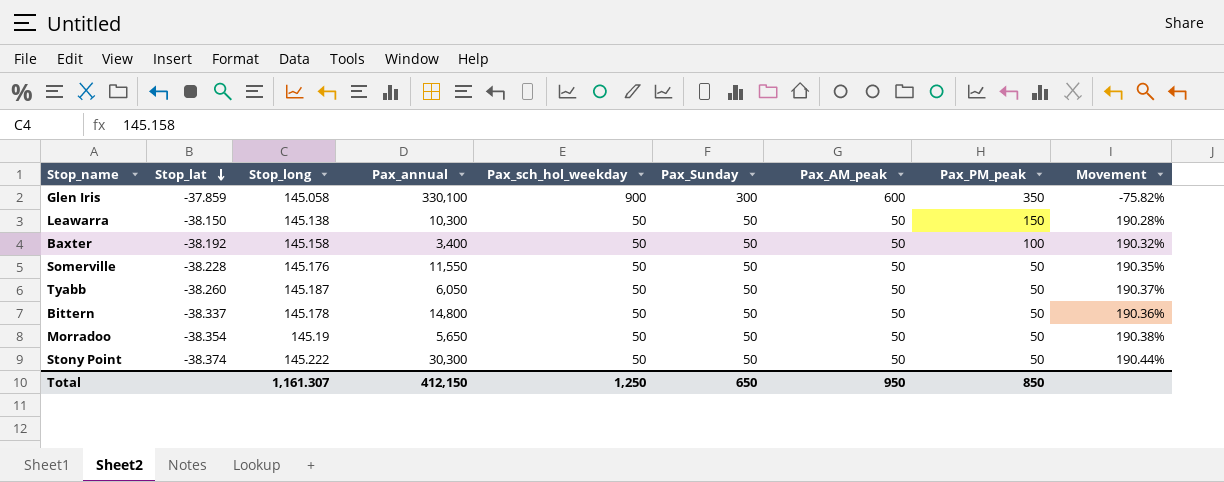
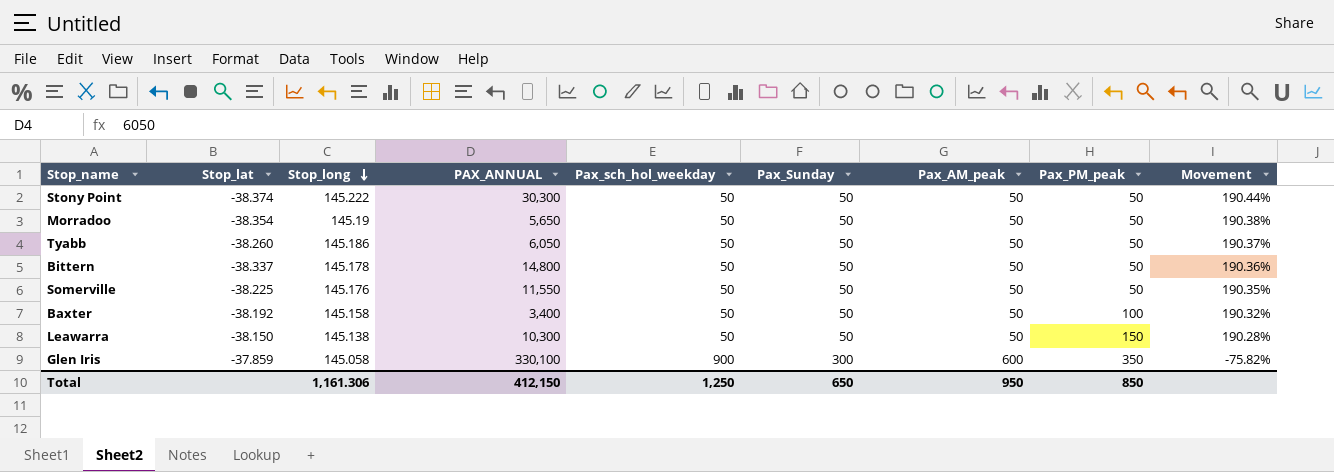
row order: Stop_lat descending -> Stop_long descending
column name: Pax_annual -> PAX_ANNUAL
Tyabb | Stop_long: 145.187 -> 145.186
Somerville | Stop_lat: -38.228 -> -38.225
Total | Stop_long: 1,161.307 -> 1,161.306

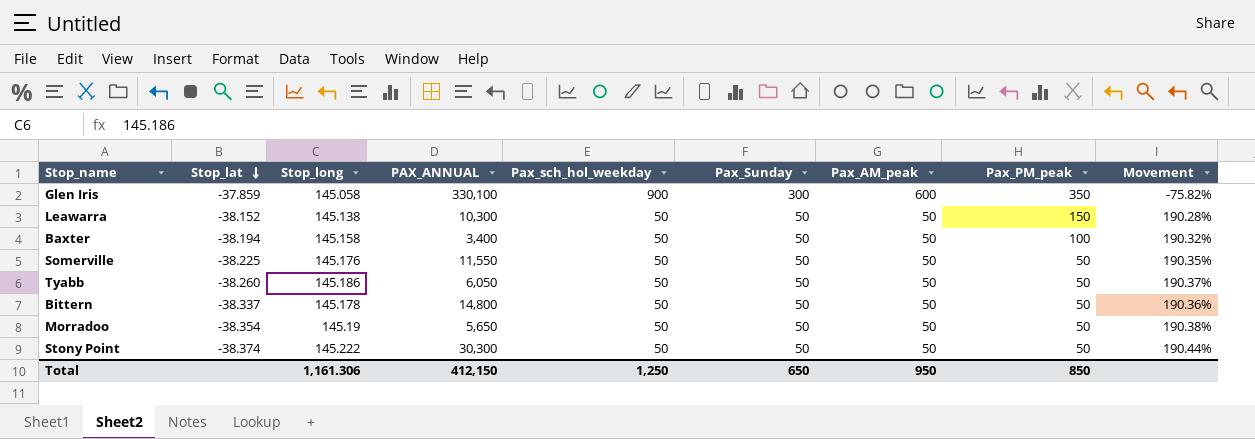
row order: Stop_long descending -> Stop_lat descending
Leawarra | Stop_lat: -38.150 -> -38.152
Baxter | Stop_lat: -38.192 -> -38.194

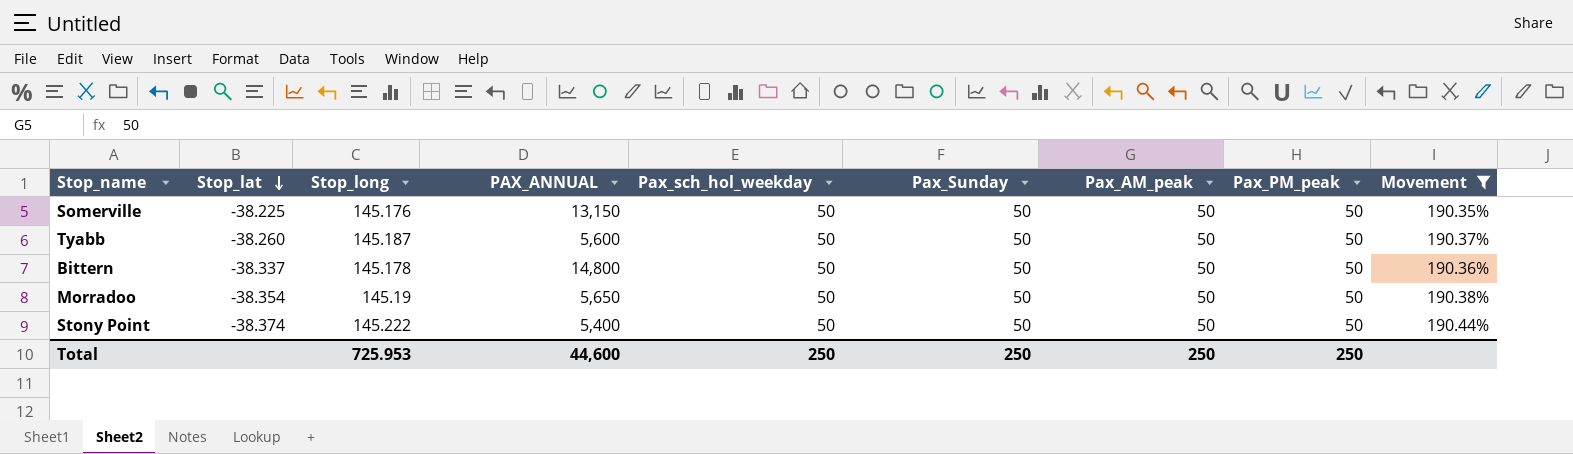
filter: none -> Movement >= 190.35%
Somerville | PAX_ANNUAL: 11,550 -> 13,150
Tyabb | Stop_long: 145.186 -> 145.187
Tyabb | PAX_ANNUAL: 6,050 -> 5,600
Stony Point | PAX_ANNUAL: 30,300 -> 5,400
Total | Stop_long: 1,161.306 -> 725.953
Total | PAX_ANNUAL: 412,150 -> 44,600
Total | Pax_sch_hol_weekday: 1,250 -> 250
Total | Pax_Sunday: 650 -> 250
Total | Pax_AM_peak: 950 -> 250
Total | Pax_PM_peak: 850 -> 250

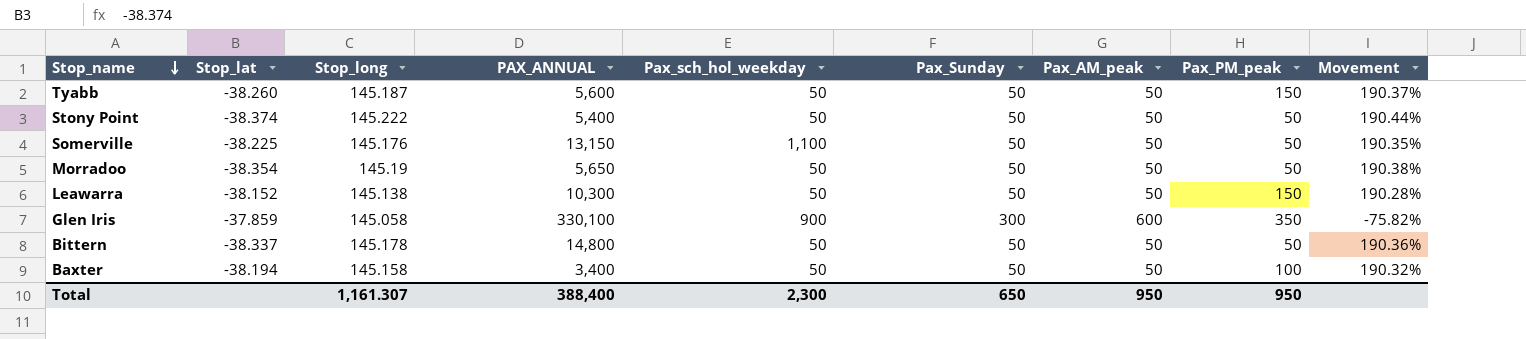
filter: Movement >= 190.35% -> none
row order: Stop_lat descending -> Stop_name descending
Tyabb | Pax_PM_peak: 50 -> 150
Somerville | Pax_sch_hol_weekday: 50 -> 1,100
Total | Stop_long: 725.953 -> 1,161.307
Total | PAX_ANNUAL: 44,600 -> 388,400
Total | Pax_sch_hol_weekday: 250 -> 2,300
Total | Pax_Sunday: 250 -> 650
Total | Pax_AM_peak: 250 -> 950
Total | Pax_PM_peak: 250 -> 950

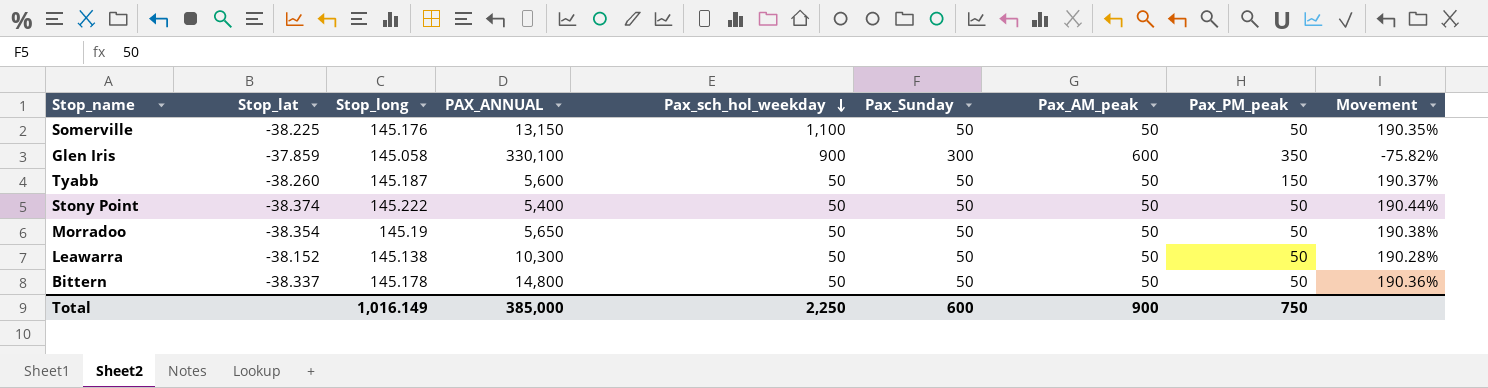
row order: Stop_name descending -> Pax_sch_hol_weekday descending
row Baxter: -38.194 | 145.158 | 3,400 | 50 | 50 | 50 | 100 | 190.32% -> none
Leawarra | Pax_PM_peak: 150 -> 50
Total | Stop_long: 1,161.307 -> 1,016.149
Total | PAX_ANNUAL: 388,400 -> 385,000
Total | Pax_sch_hol_weekday: 2,300 -> 2,250
Total | Pax_Sunday: 650 -> 600
Total | Pax_AM_peak: 950 -> 900
Total | Pax_PM_peak: 950 -> 750

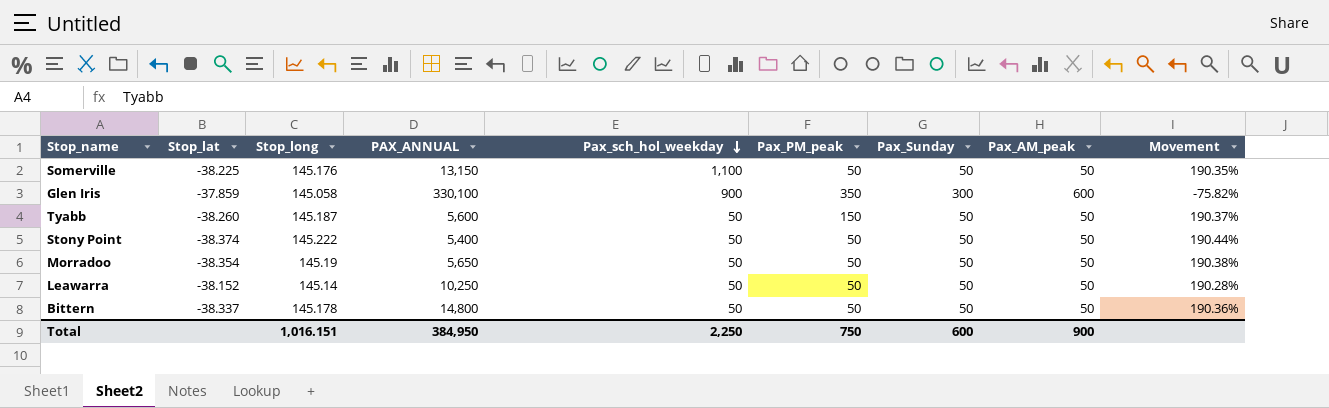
column Pax_PM_peak | position: 8 -> 6
Leawarra | Stop_long: 145.138 -> 145.14
Leawarra | PAX_ANNUAL: 10,300 -> 10,250
Total | Stop_long: 1,016.149 -> 1,016.151
Total | PAX_ANNUAL: 385,000 -> 384,950

